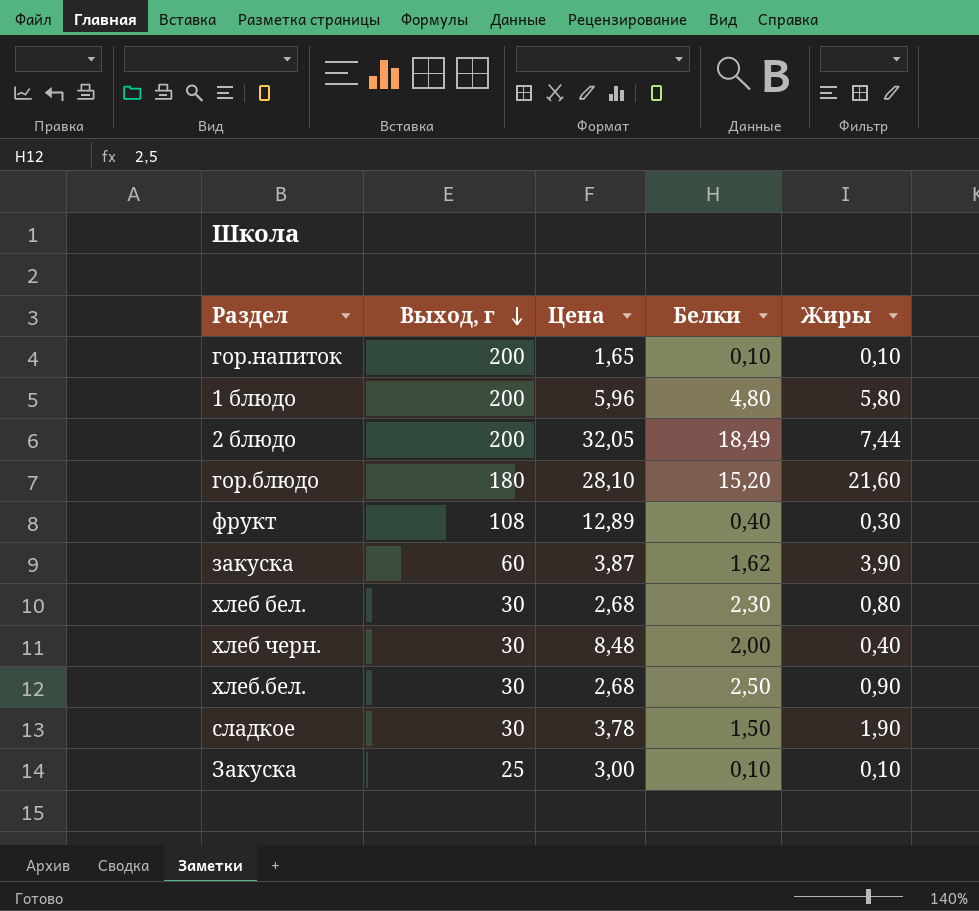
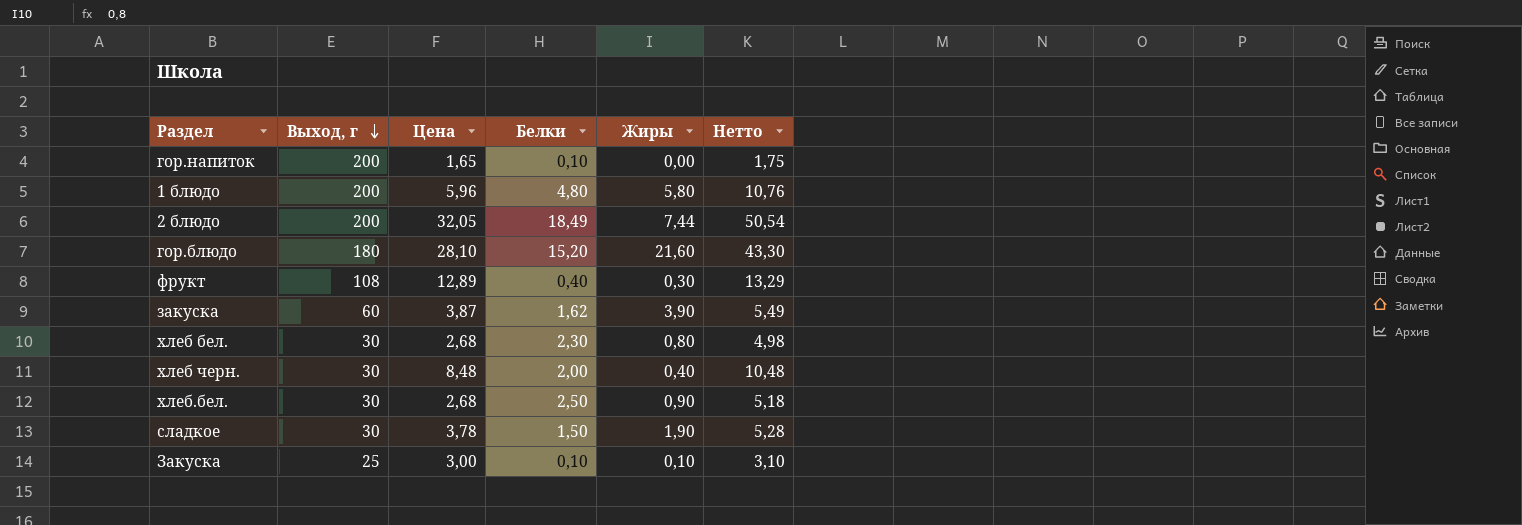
column Нетто | formula: none -> [Цена] + [Белки]
гор.напиток | Жиры: 0,10 -> 0,00

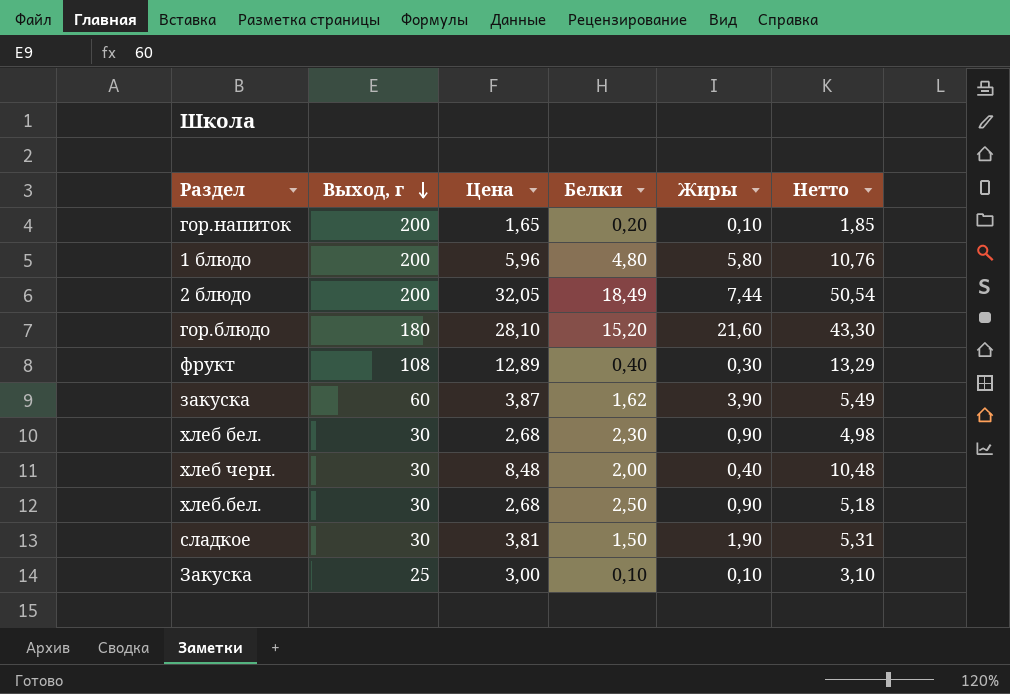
гор.напиток | Белки: 0,10 -> 0,20
гор.напиток | Жиры: 0,00 -> 0,10
гор.напиток | Нетто: 1,75 -> 1,85
хлеб бел. | Жиры: 0,80 -> 0,90
сладкое | Цена: 3,78 -> 3,81
сладкое | Нетто: 5,28 -> 5,31

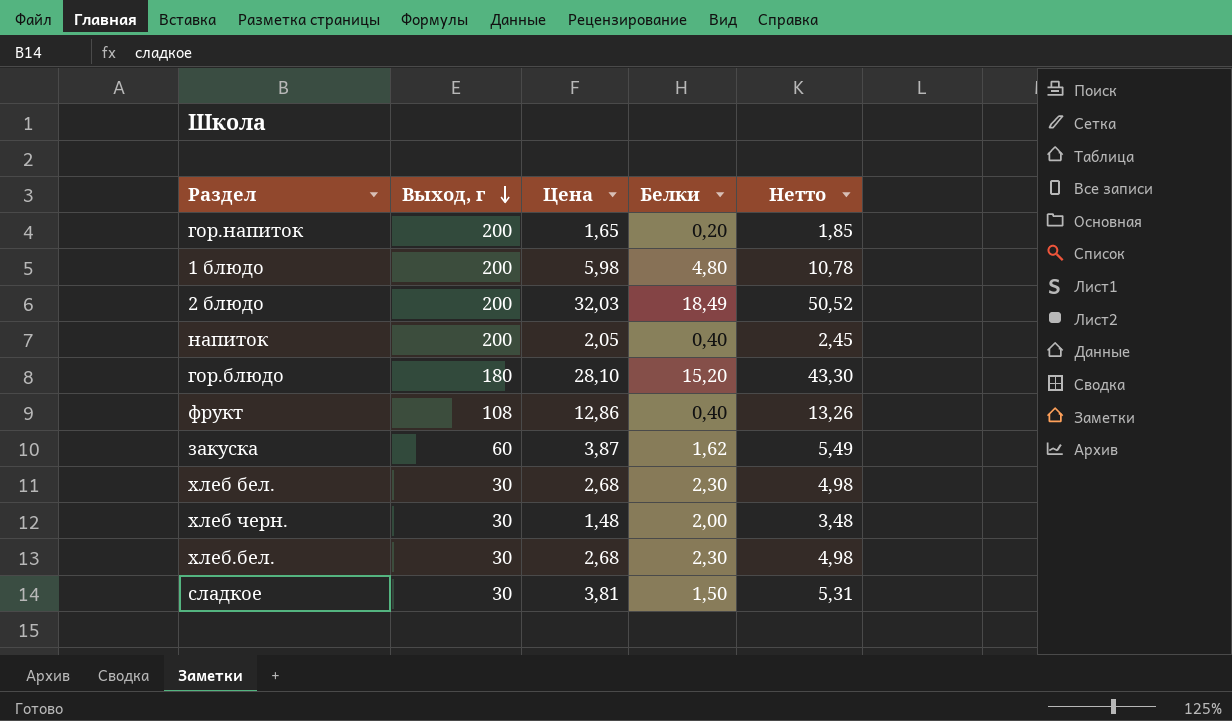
column Жиры | position: 5 -> none
row Закуска: 25 | 3,00 | 0,10 | 0,10 | 3,10 -> none
1 блюдо | Цена: 5,96 -> 5,98
1 блюдо | Нетто: 10,76 -> 10,78
2 блюдо | Цена: 32,05 -> 32,03
2 блюдо | Нетто: 50,54 -> 50,52
row напиток: none -> 200 | 2,05 | 0,40 | 2,45
фрукт | Цена: 12,89 -> 12,86
фрукт | Нетто: 13,29 -> 13,26
хлеб черн. | Цена: 8,48 -> 1,48
хлеб черн. | Нетто: 10,48 -> 3,48
хлеб.бел. | Белки: 2,50 -> 2,30
хлеб.бел. | Нетто: 5,18 -> 4,98

